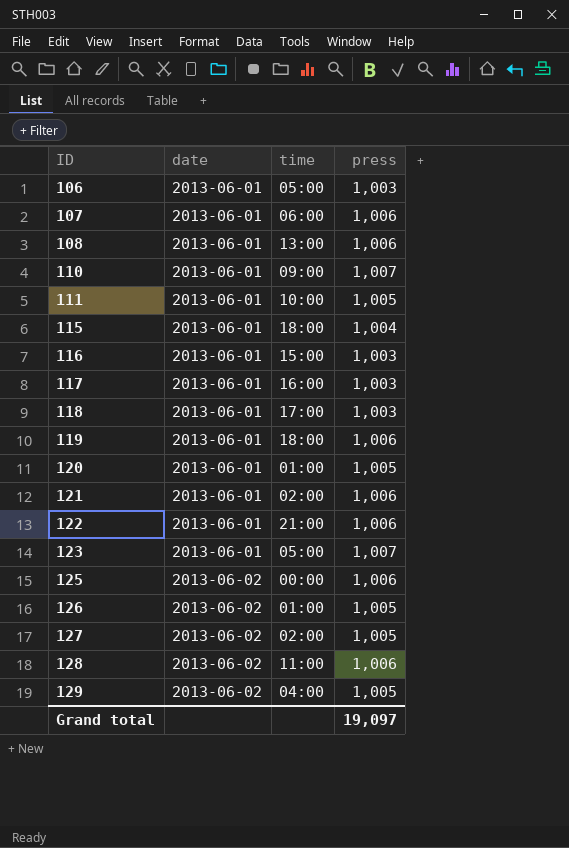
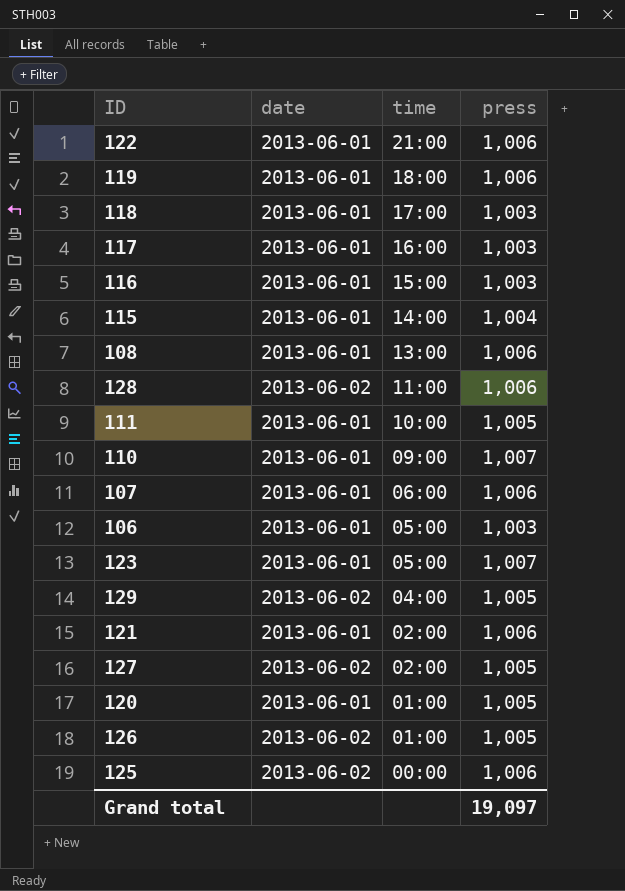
row order: ID ascending -> time descending
115 | time: 18:00 -> 14:00

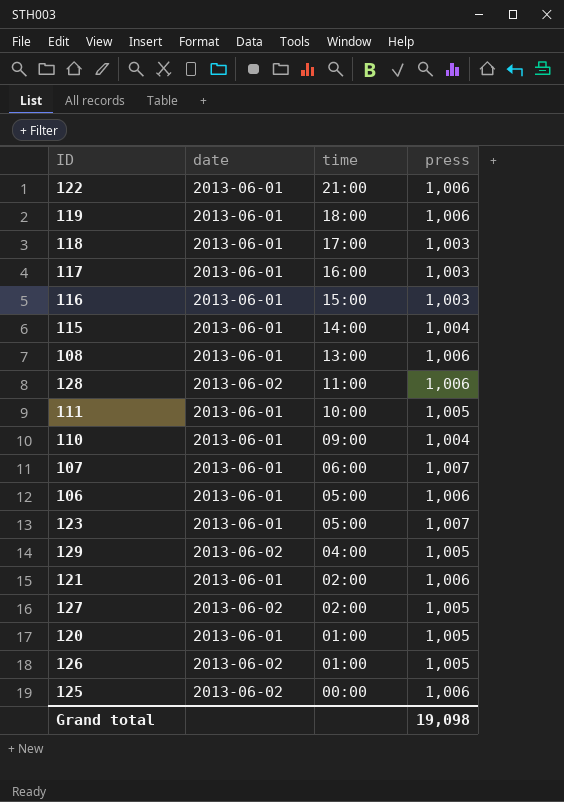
110 | press: 1,007 -> 1,004
107 | press: 1,006 -> 1,007
106 | press: 1,003 -> 1,006
Grand total | press: 19,097 -> 19,098

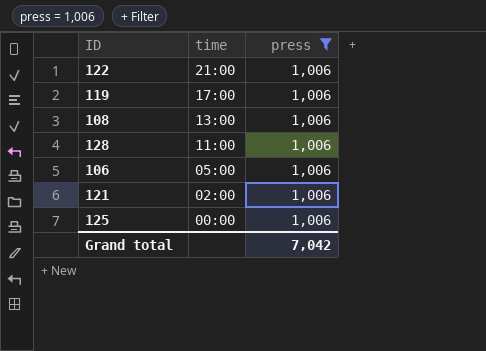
filter: none -> press = 1,006
column date | position: 2 -> none
119 | time: 18:00 -> 17:00
Grand total | press: 19,098 -> 7,042

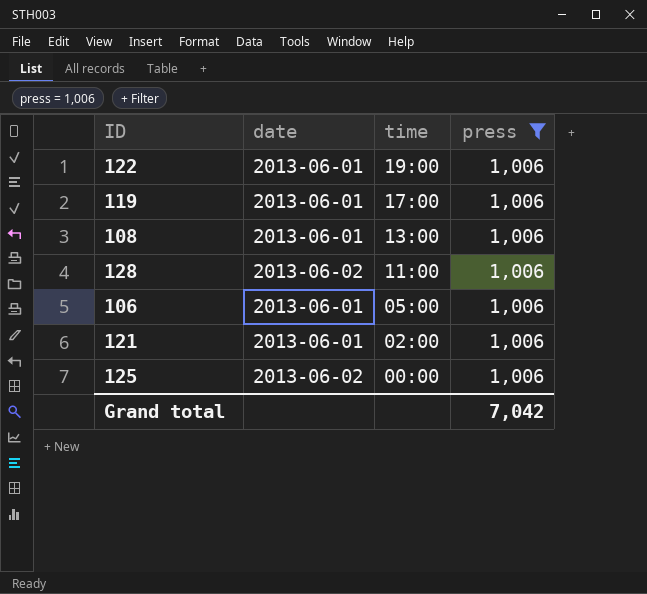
column date | position: none -> 2
122 | time: 21:00 -> 19:00

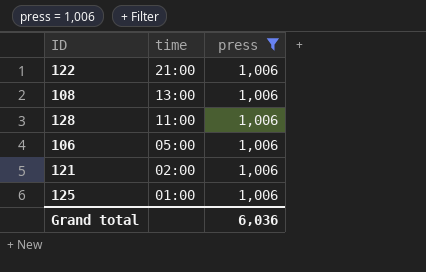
column date | position: 2 -> none
row 119: 2013-06-01 | 17:00 | 1,006 -> none
122 | time: 19:00 -> 21:00
125 | time: 00:00 -> 01:00
Grand total | press: 7,042 -> 6,036

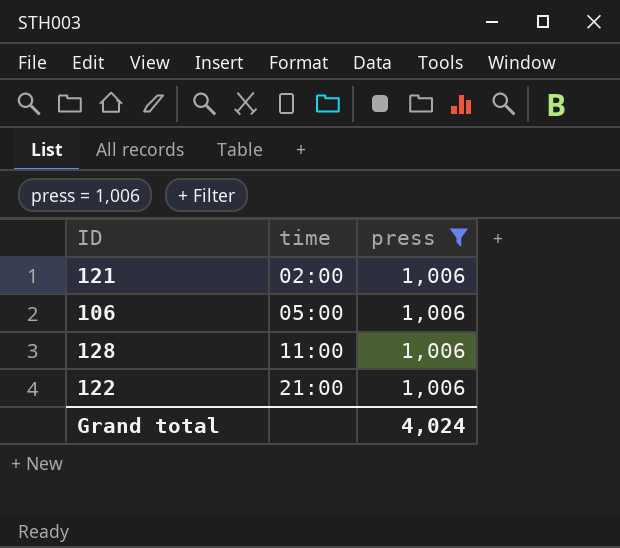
row order: time descending -> time ascending
row 108: 13:00 | 1,006 -> none
row 125: 01:00 | 1,006 -> none
Grand total | press: 6,036 -> 4,024

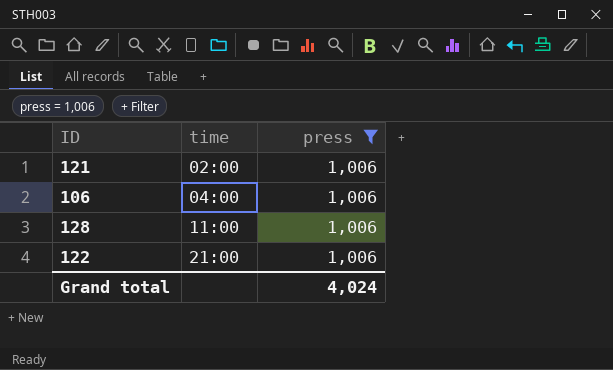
106 | time: 05:00 -> 04:00

